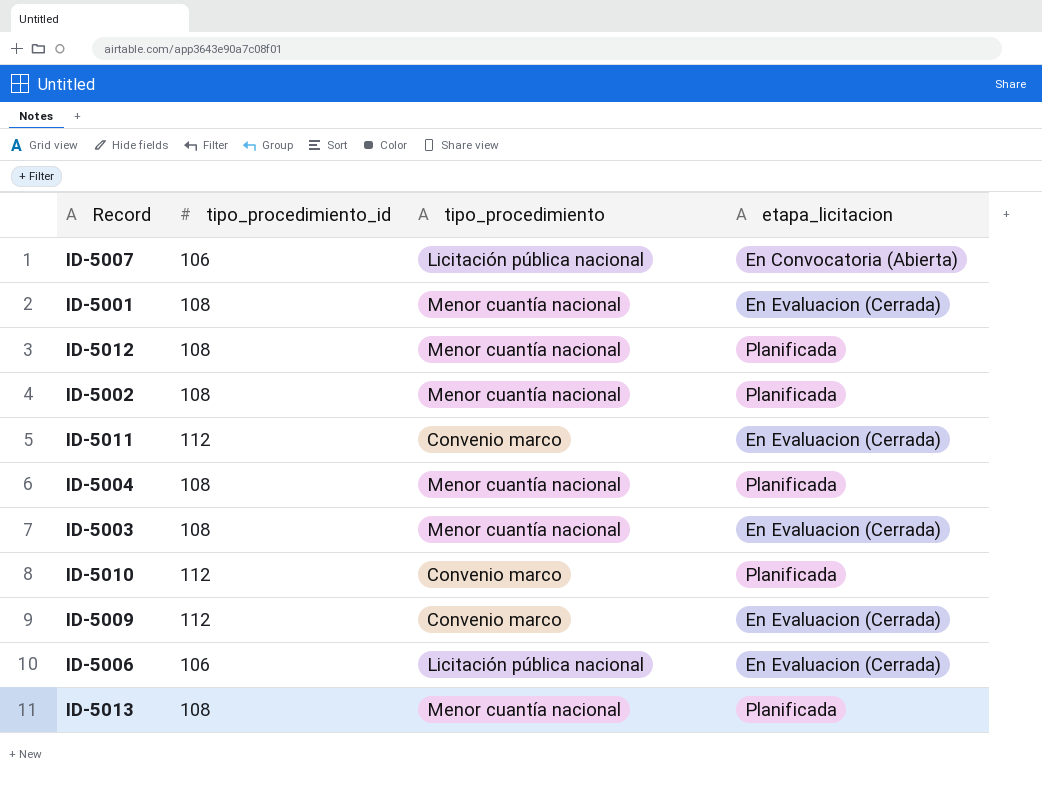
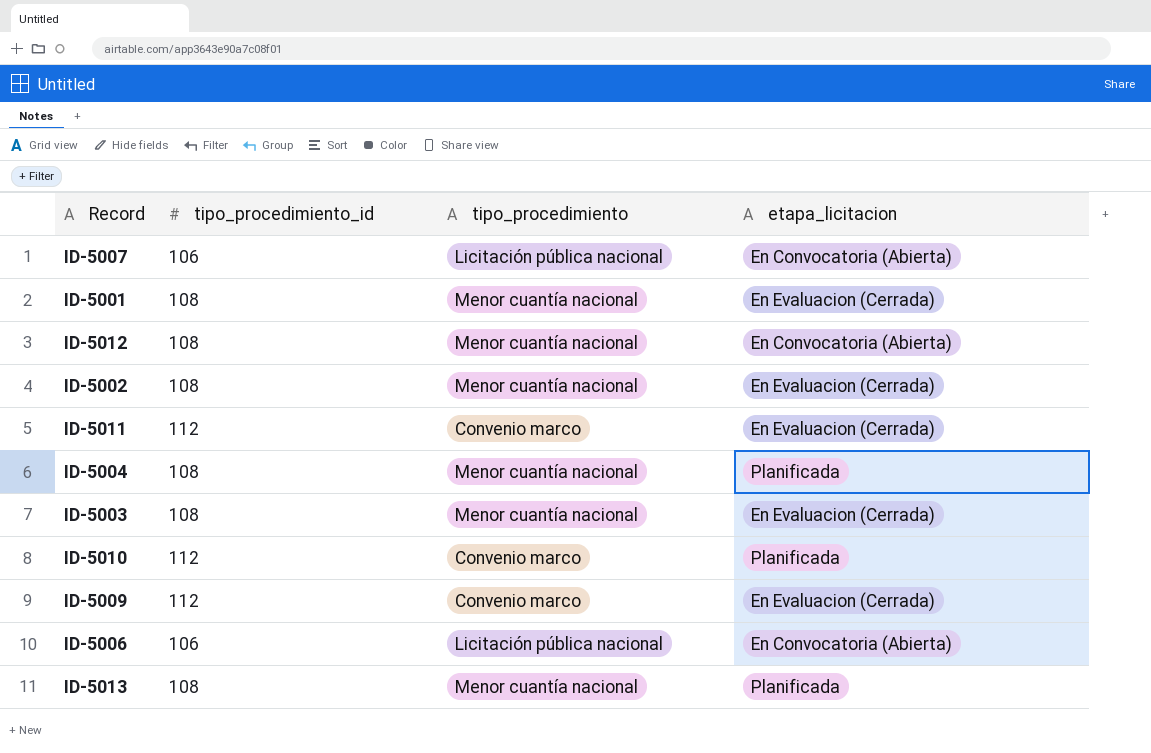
ID-5012 | etapa_licitacion: Planificada -> En Convocatoria (Abierta)
ID-5002 | etapa_licitacion: Planificada -> En Evaluacion (Cerrada)
ID-5006 | etapa_licitacion: En Evaluacion (Cerrada) -> En Convocatoria (Abierta)

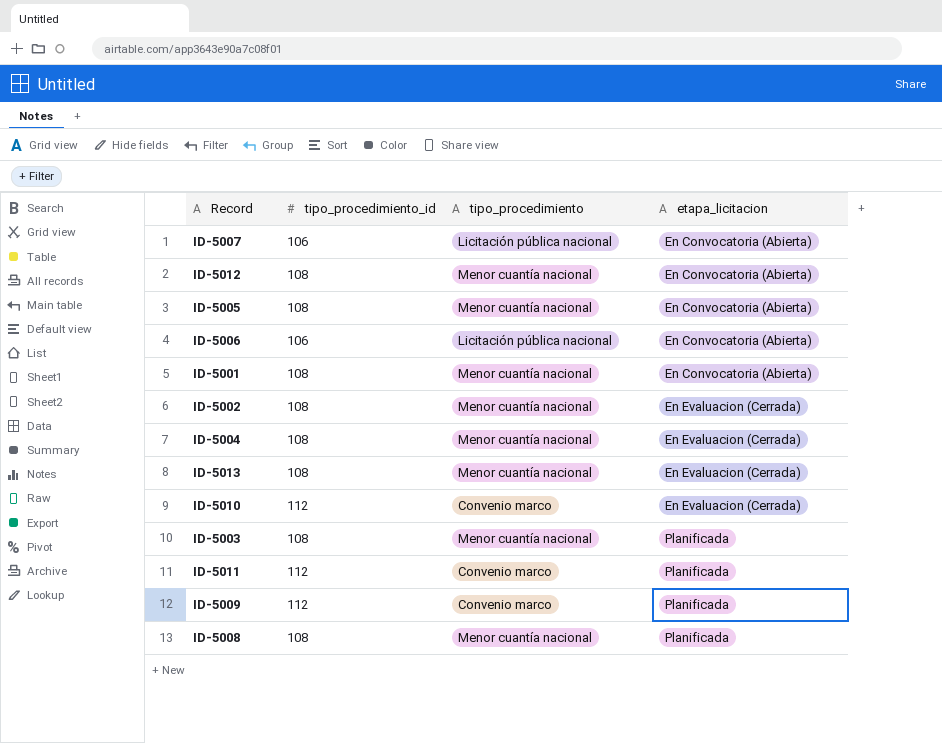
row order: none -> etapa_licitacion ascending
row ID-5005: none -> 108 | Menor cuantía nacional | En Convocatoria (Abierta)
ID-5001 | etapa_licitacion: En Evaluacion (Cerrada) -> En Convocatoria (Abierta)
ID-5004 | etapa_licitacion: Planificada -> En Evaluacion (Cerrada)
ID-5013 | etapa_licitacion: Planificada -> En Evaluacion (Cerrada)
ID-5010 | etapa_licitacion: Planificada -> En Evaluacion (Cerrada)
ID-5003 | etapa_licitacion: En Evaluacion (Cerrada) -> Planificada
ID-5011 | etapa_licitacion: En Evaluacion (Cerrada) -> Planificada
ID-5009 | etapa_licitacion: En Evaluacion (Cerrada) -> Planificada
row ID-5008: none -> 108 | Menor cuantía nacional | Planificada

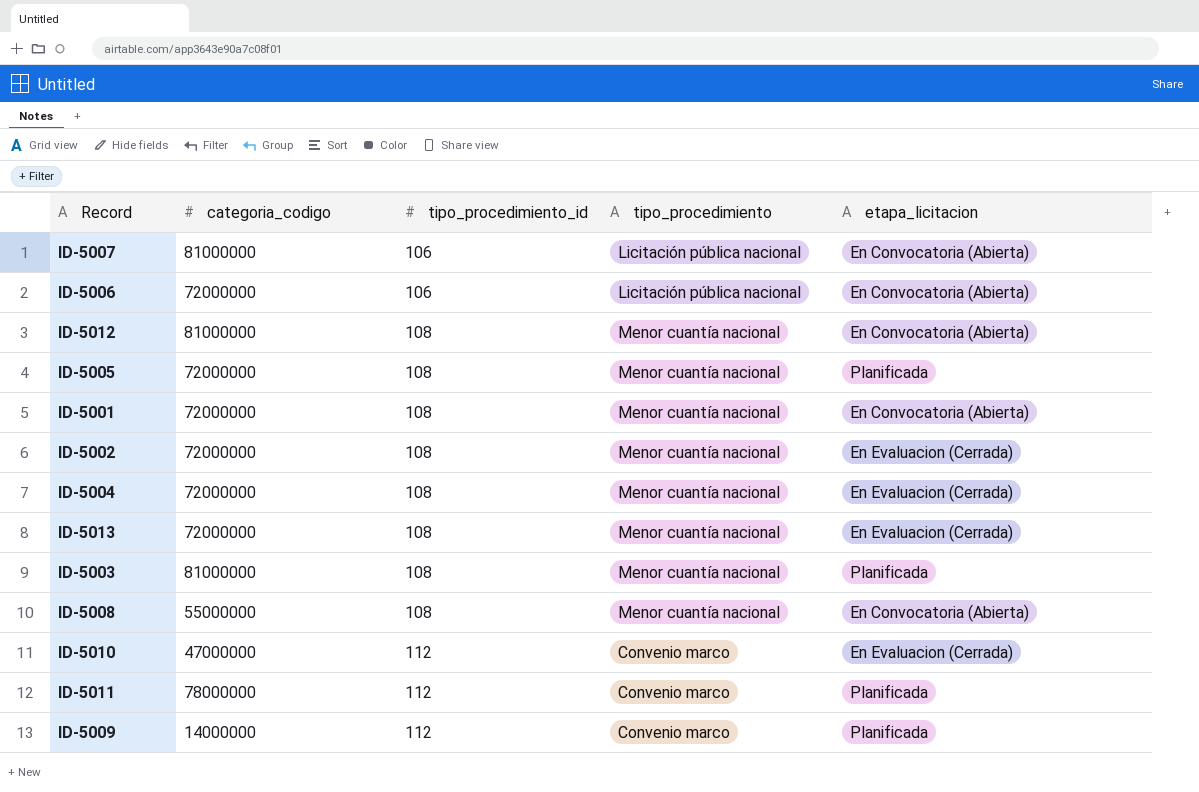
row order: etapa_licitacion ascending -> tipo_procedimiento_id ascending
column categoria_codigo | position: none -> 2
ID-5005 | etapa_licitacion: En Convocatoria (Abierta) -> Planificada
ID-5008 | etapa_licitacion: Planificada -> En Convocatoria (Abierta)

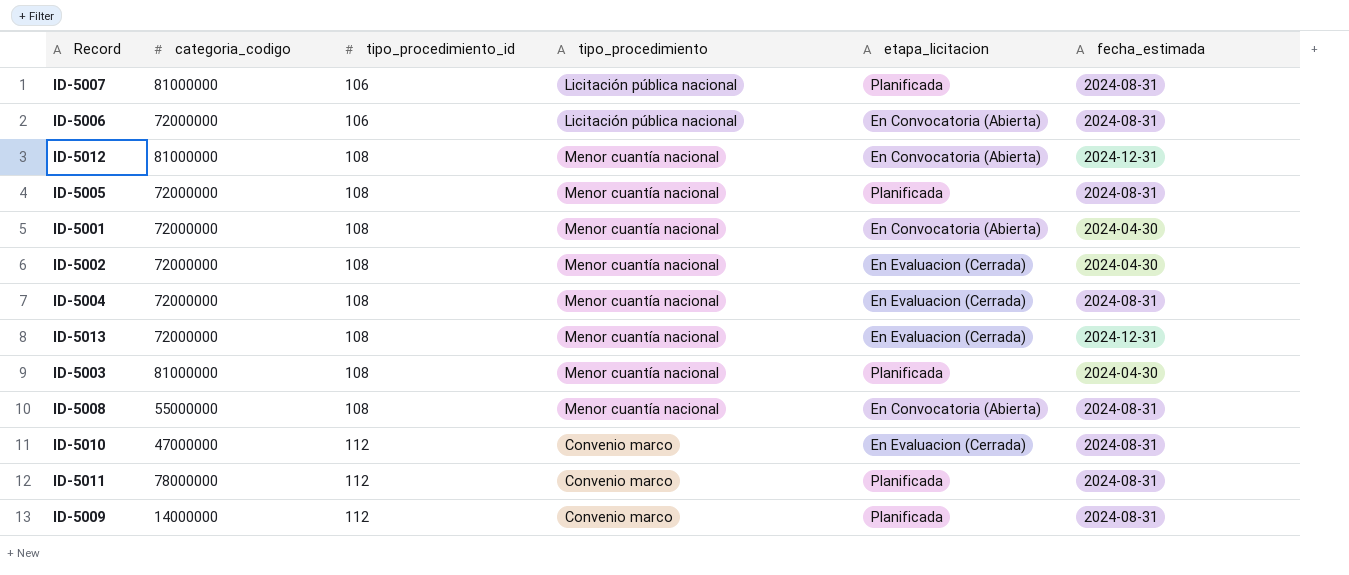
column fecha_estimada | position: none -> 6
ID-5007 | etapa_licitacion: En Convocatoria (Abierta) -> Planificada

